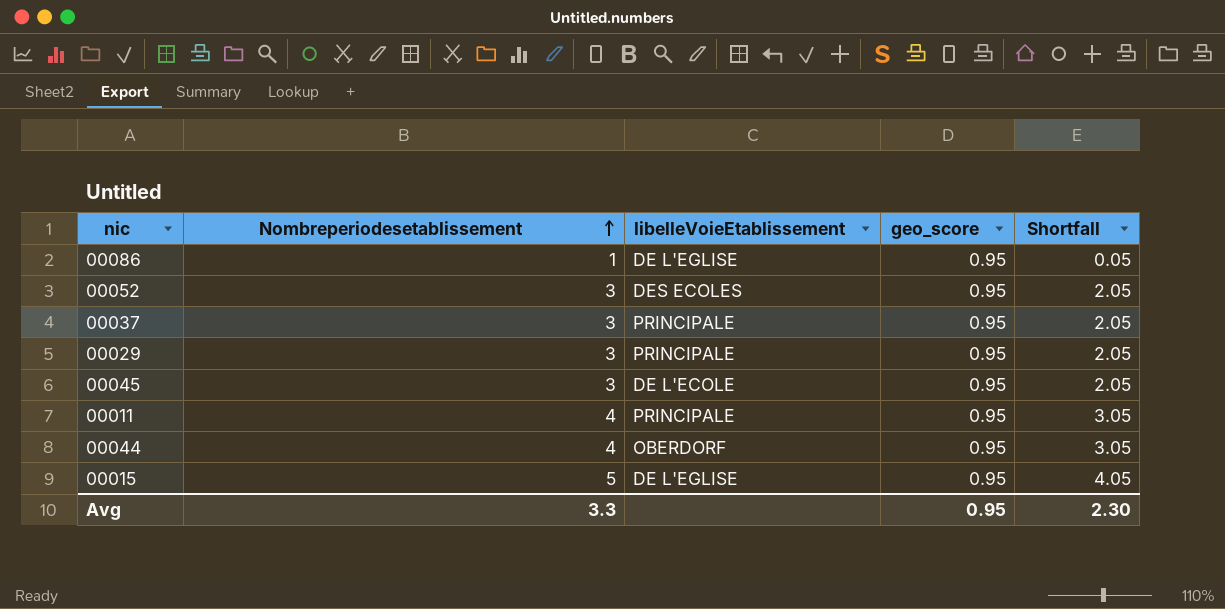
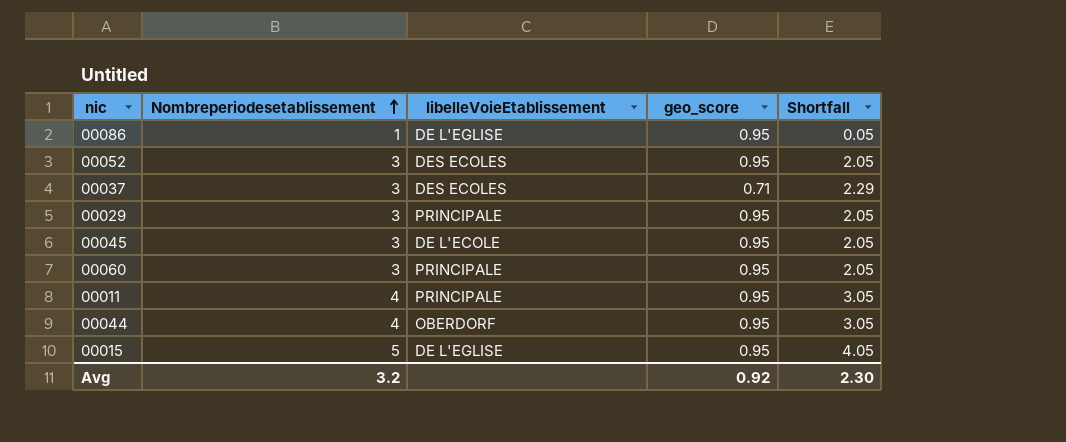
00037 | libelleVoieEtablissement: PRINCIPALE -> DES ECOLES
00037 | geo_score: 0.95 -> 0.71
00037 | Shortfall: 2.05 -> 2.29
row 00060: none -> 3 | PRINCIPALE | 0.95 | 2.05
Avg | Nombreperiodesetablissement: 3.3 -> 3.2
Avg | geo_score: 0.95 -> 0.92

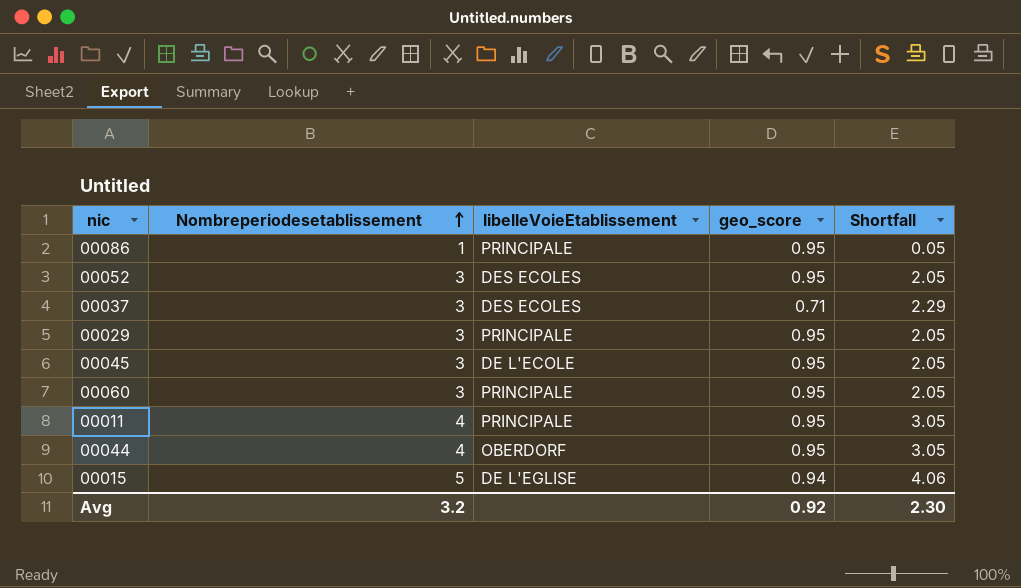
00086 | libelleVoieEtablissement: DE L'EGLISE -> PRINCIPALE
00015 | geo_score: 0.95 -> 0.94
00015 | Shortfall: 4.05 -> 4.06

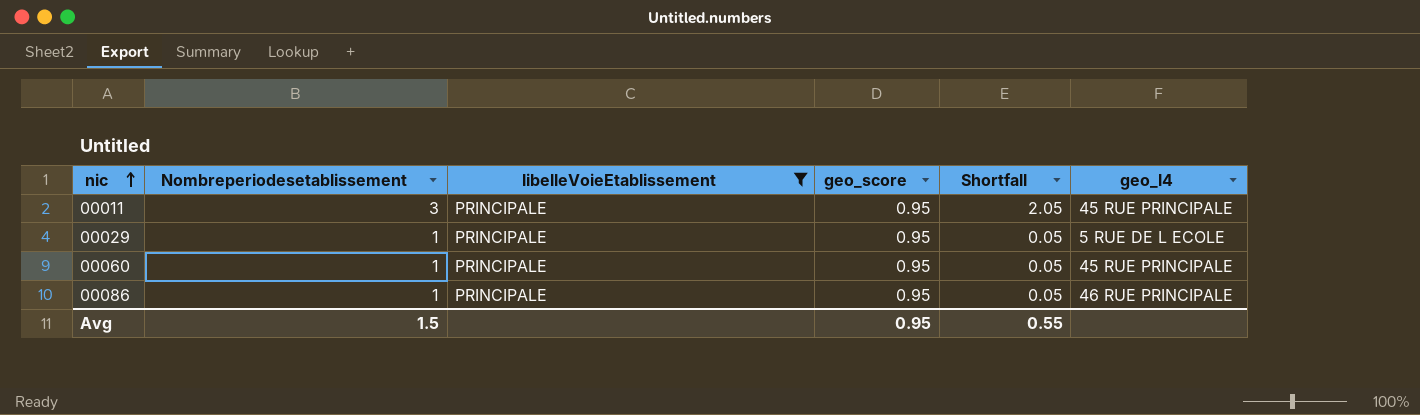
filter: none -> libelleVoieEtablissement = PRINCIPALE
row order: Nombreperiodesetablissement ascending -> nic ascending
column geo_l4 | position: none -> 6
00011 | Nombreperiodesetablissement: 4 -> 3
00011 | Shortfall: 3.05 -> 2.05
00029 | Nombreperiodesetablissement: 3 -> 1
00029 | Shortfall: 2.05 -> 0.05
00060 | Nombreperiodesetablissement: 3 -> 1
00060 | Shortfall: 2.05 -> 0.05
Avg | Nombreperiodesetablissement: 3.2 -> 1.5
Avg | geo_score: 0.92 -> 0.95
Avg | Shortfall: 2.30 -> 0.55

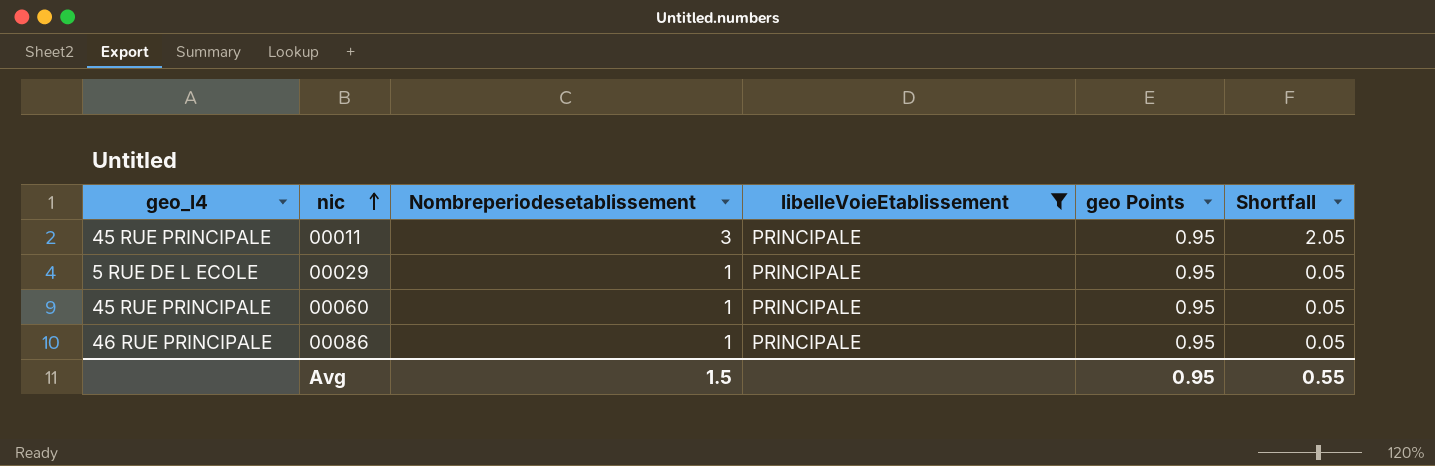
column geo_l4 | position: 6 -> 1
column name: geo_score -> geo Points

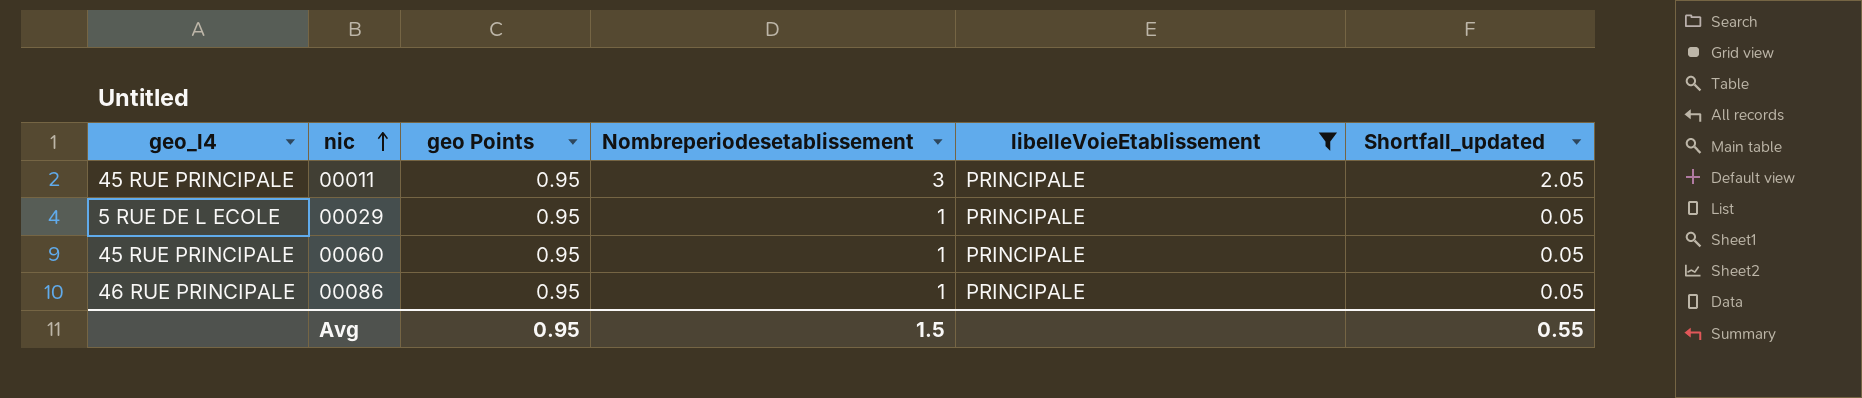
column geo Points | position: 5 -> 3
column name: Shortfall -> Shortfall_updated

